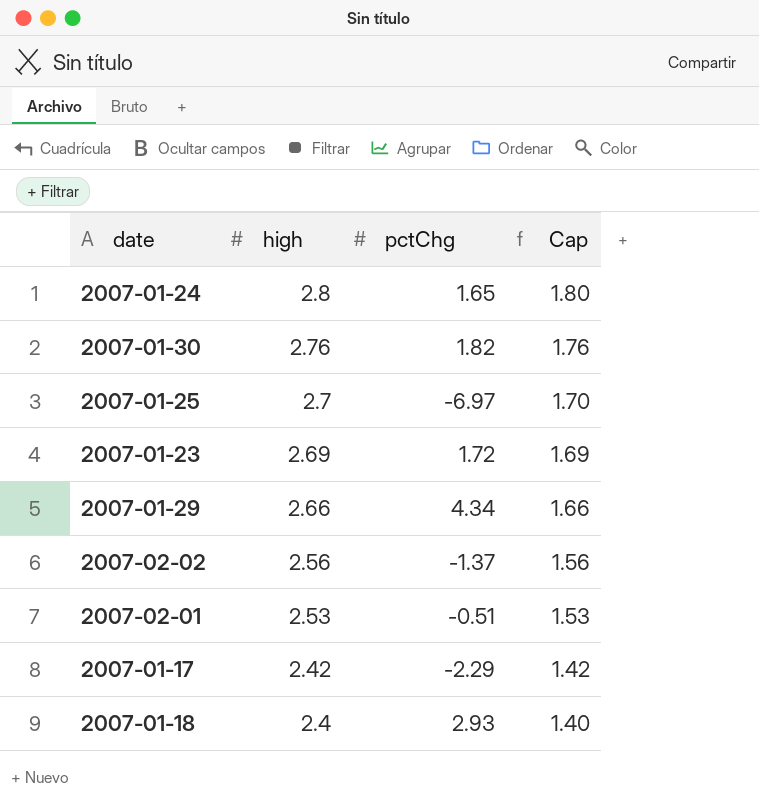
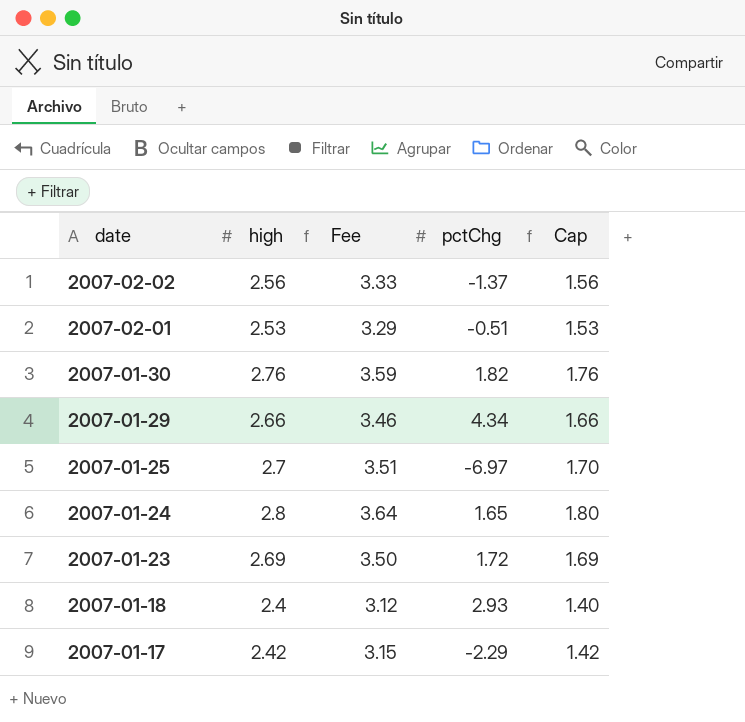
row order: high descending -> date descending
column Fee | formula: none -> [high] * 1.3

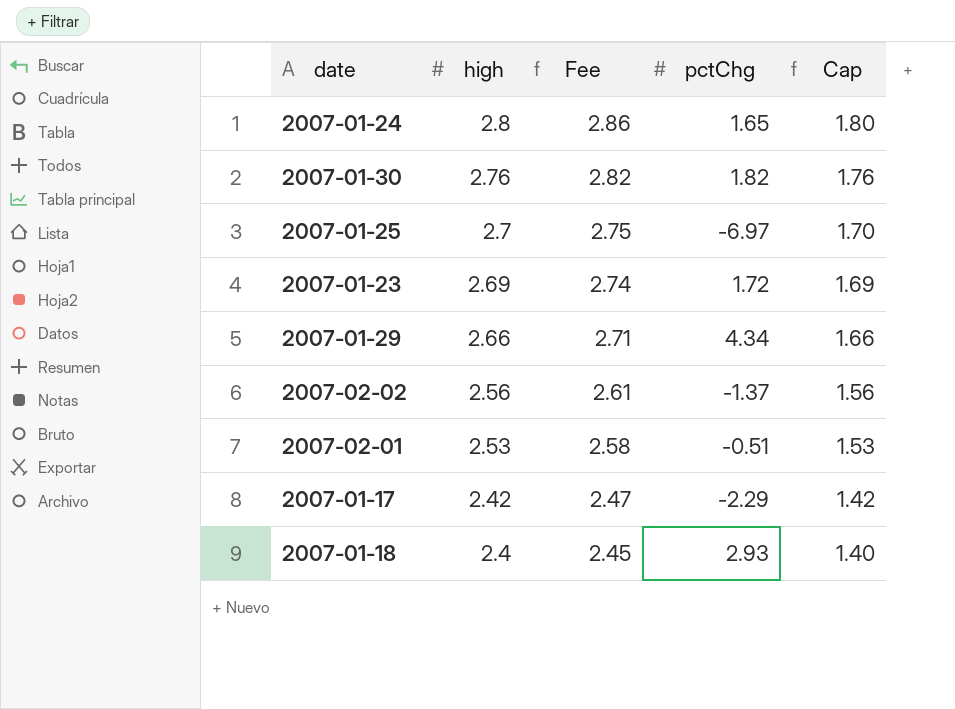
row order: date descending -> high descending
column Fee | formula: [high] * 1.3 -> [high] * 1.02

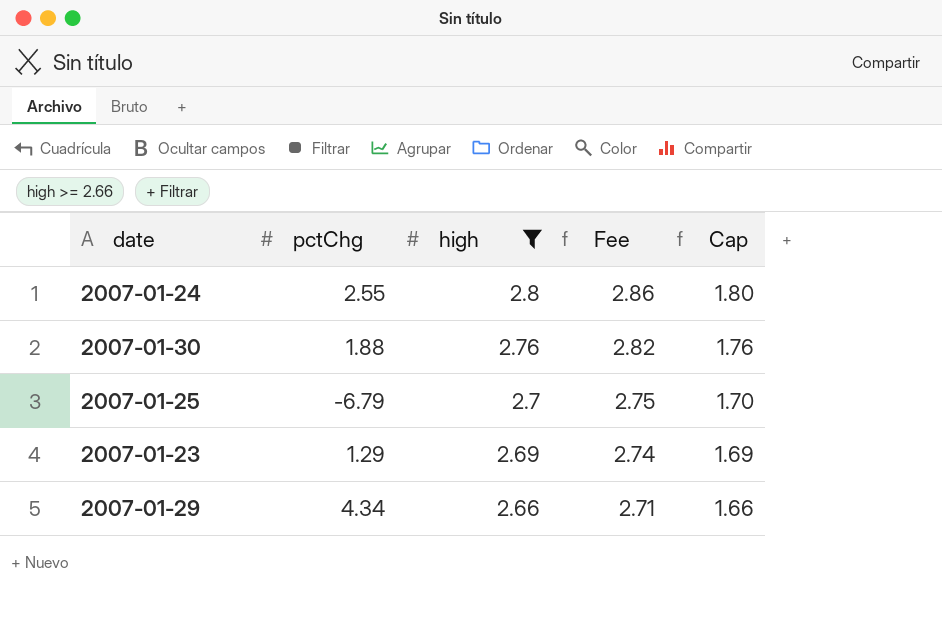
filter: none -> high >= 2.66
column pctChg | position: 4 -> 2
2007-01-24 | pctChg: 1.65 -> 2.55
2007-01-30 | pctChg: 1.82 -> 1.88
2007-01-25 | pctChg: -6.97 -> -6.79
2007-01-23 | pctChg: 1.72 -> 1.29

